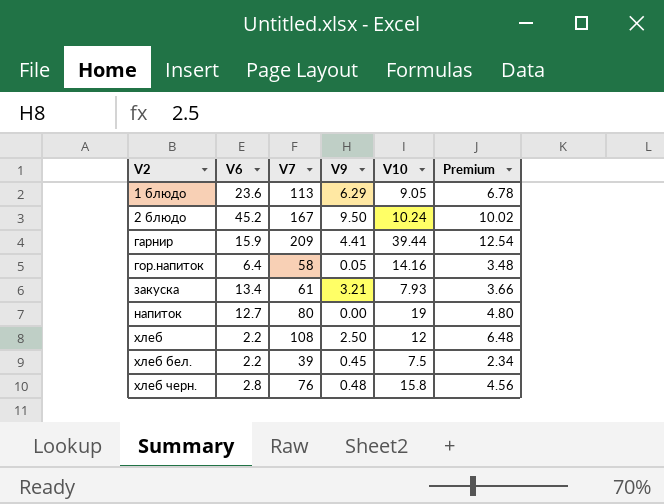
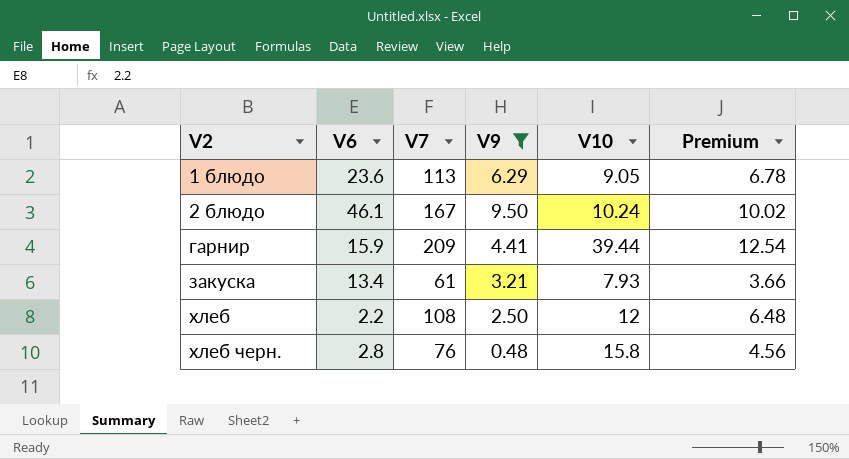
filter: none -> V9 >= 0.48
2 блюдо | V6: 45.2 -> 46.1

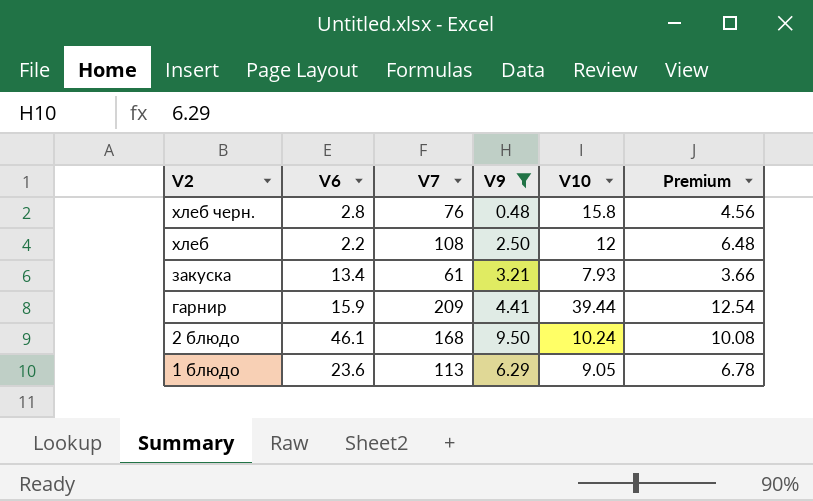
row order: V2 ascending -> V2 descending
2 блюдо | V7: 167 -> 168
2 блюдо | Premium: 10.02 -> 10.08

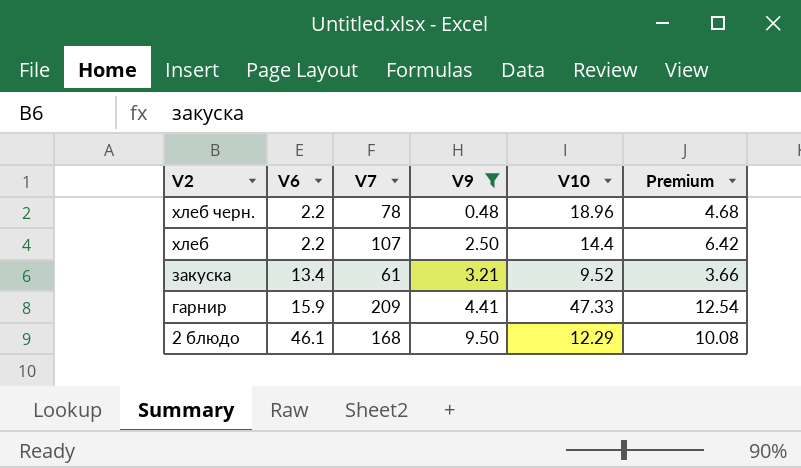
row 1 блюдо: 23.6 | 113 | 6.29 | 9.05 | 6.78 -> none
хлеб черн. | V6: 2.8 -> 2.2
хлеб черн. | V7: 76 -> 78
хлеб черн. | V10: 15.8 -> 18.96
хлеб черн. | Premium: 4.56 -> 4.68
хлеб | V7: 108 -> 107
хлеб | V10: 12 -> 14.4
хлеб | Premium: 6.48 -> 6.42
закуска | V10: 7.93 -> 9.52
гарнир | V10: 39.44 -> 47.33
2 блюдо | V10: 10.24 -> 12.29

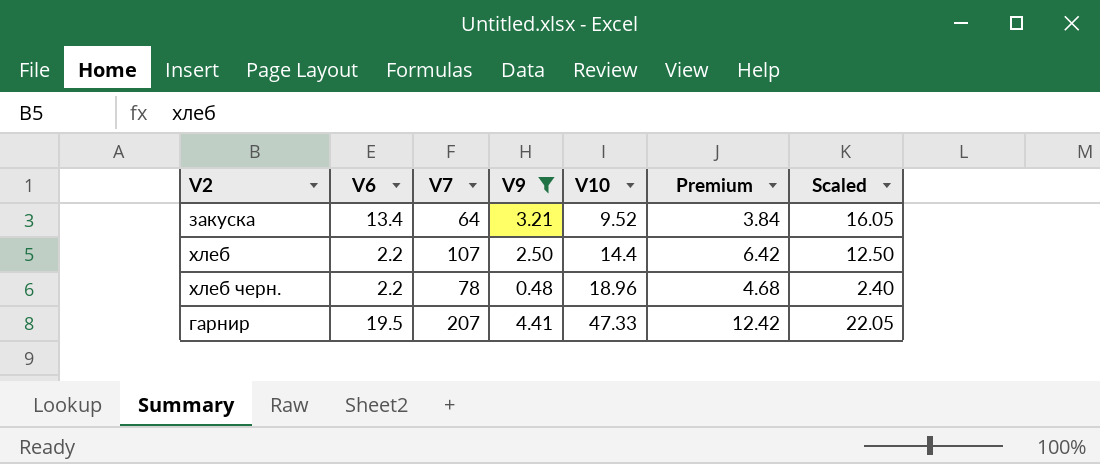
row order: V2 descending -> V10 ascending
column Scaled | formula: none -> [V9] * 5
row 2 блюдо: 46.1 | 168 | 9.50 | 12.29 | 10.08 -> none
закуска | V7: 61 -> 64
закуска | Premium: 3.66 -> 3.84
гарнир | V6: 15.9 -> 19.5
гарнир | V7: 209 -> 207
гарнир | Premium: 12.54 -> 12.42

